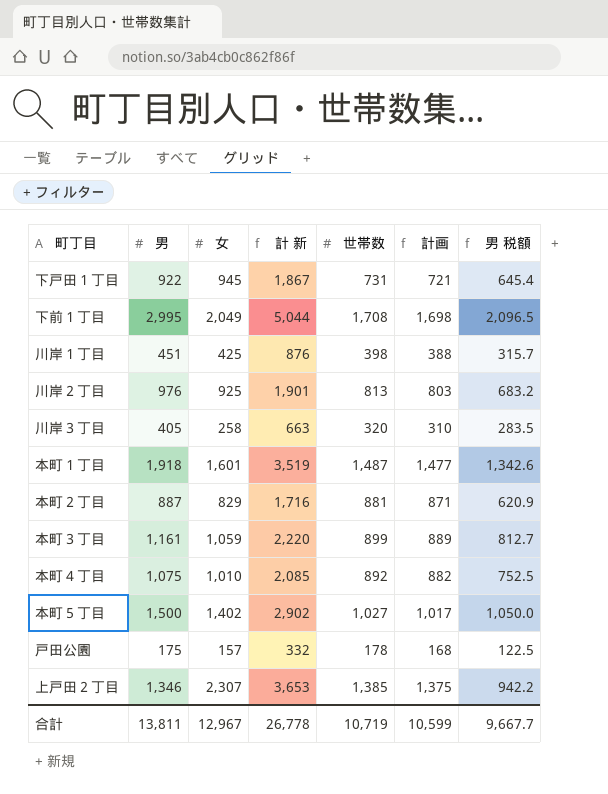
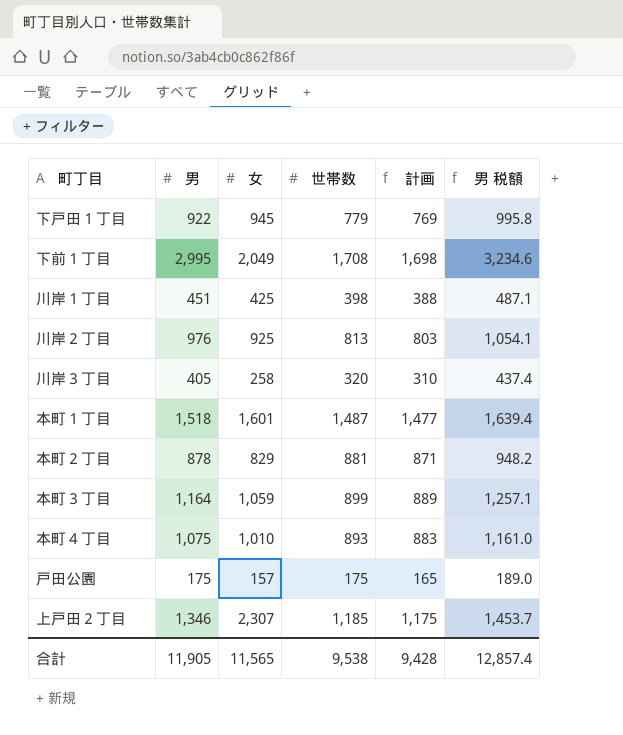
column 計 新 | formula: [男] + [女] -> none
column 男 税額 | formula: [男] * 0.7 -> [男] * 1.08
row 本町５丁目: 1,500 | 1,402 | 2,902 | 1,027 | 1,017 | 1,050.0 -> none
下戸田１丁目 | 世帯数: 731 -> 779
下戸田１丁目 | 計画: 721 -> 769
本町１丁目 | 男: 1,918 -> 1,518
本町２丁目 | 男: 887 -> 878
本町３丁目 | 男: 1,161 -> 1,164
本町４丁目 | 世帯数: 892 -> 893
本町４丁目 | 計画: 882 -> 883
戸田公園 | 世帯数: 178 -> 175
戸田公園 | 計画: 168 -> 165
上戸田２丁目 | 世帯数: 1,385 -> 1,185
上戸田２丁目 | 計画: 1,375 -> 1,175
合計 | 男: 13,811 -> 11,905
合計 | 女: 12,967 -> 11,565
合計 | 世帯数: 10,719 -> 9,538
合計 | 計画: 10,599 -> 9,428
合計 | 男 税額: 9,667.7 -> 12,857.4

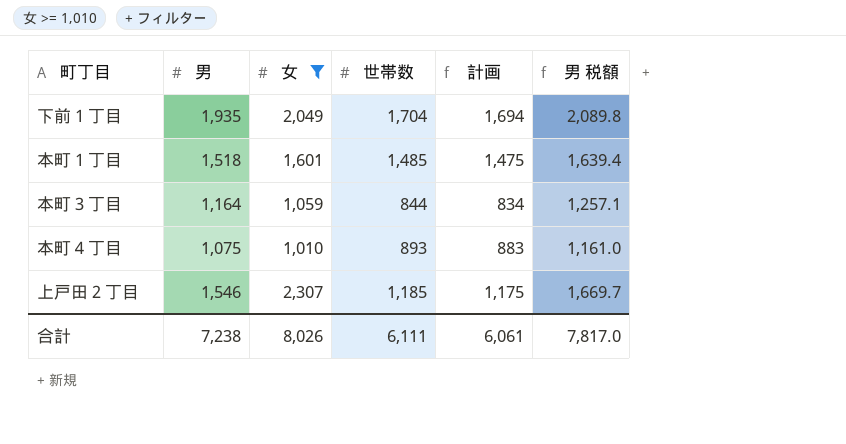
filter: none -> 女 >= 1,010
下前１丁目 | 男: 2,995 -> 1,935
下前１丁目 | 世帯数: 1,708 -> 1,704
下前１丁目 | 計画: 1,698 -> 1,694
下前１丁目 | 男 税額: 3,234.6 -> 2,089.8
本町１丁目 | 世帯数: 1,487 -> 1,485
本町１丁目 | 計画: 1,477 -> 1,475
本町３丁目 | 世帯数: 899 -> 844
本町３丁目 | 計画: 889 -> 834
上戸田２丁目 | 男: 1,346 -> 1,546
上戸田２丁目 | 男 税額: 1,453.7 -> 1,669.7
合計 | 男: 11,905 -> 7,238
合計 | 女: 11,565 -> 8,026
合計 | 世帯数: 9,538 -> 6,111
合計 | 計画: 9,428 -> 6,061
合計 | 男 税額: 12,857.4 -> 7,817.0

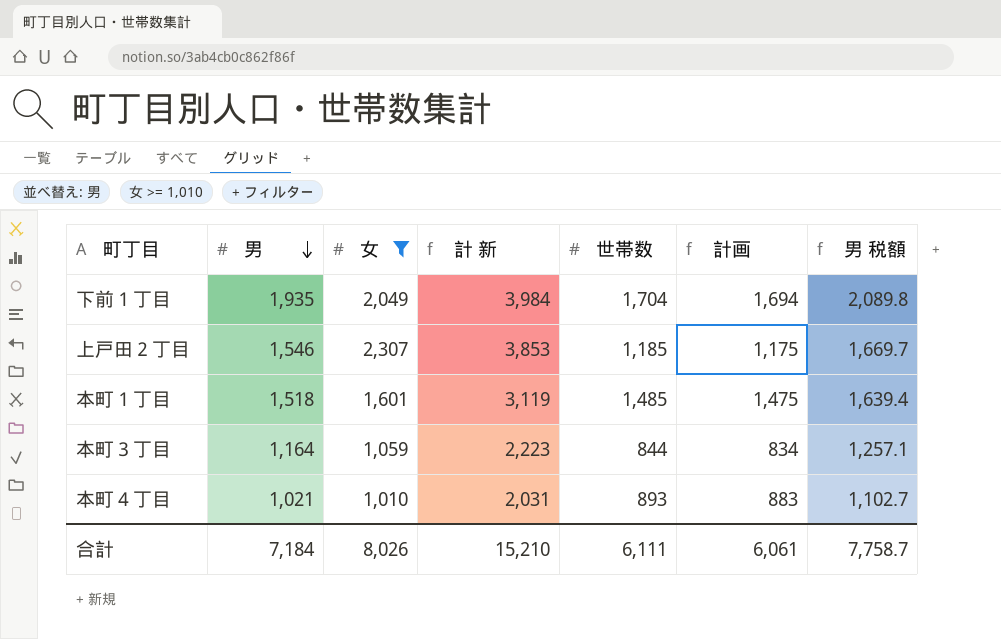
row order: none -> 男 descending
column 計 新 | formula: none -> [男] + [女]
本町４丁目 | 男: 1,075 -> 1,021
本町４丁目 | 男 税額: 1,161.0 -> 1,102.7
合計 | 男: 7,238 -> 7,184
合計 | 男 税額: 7,817.0 -> 7,758.7

